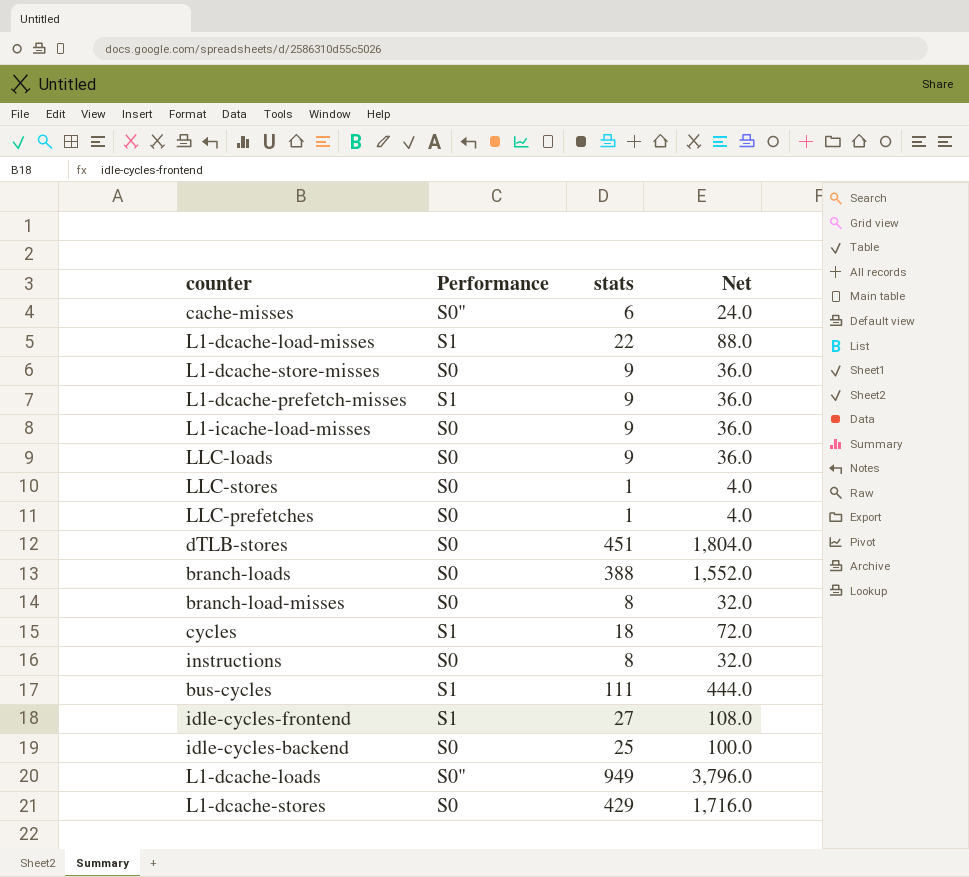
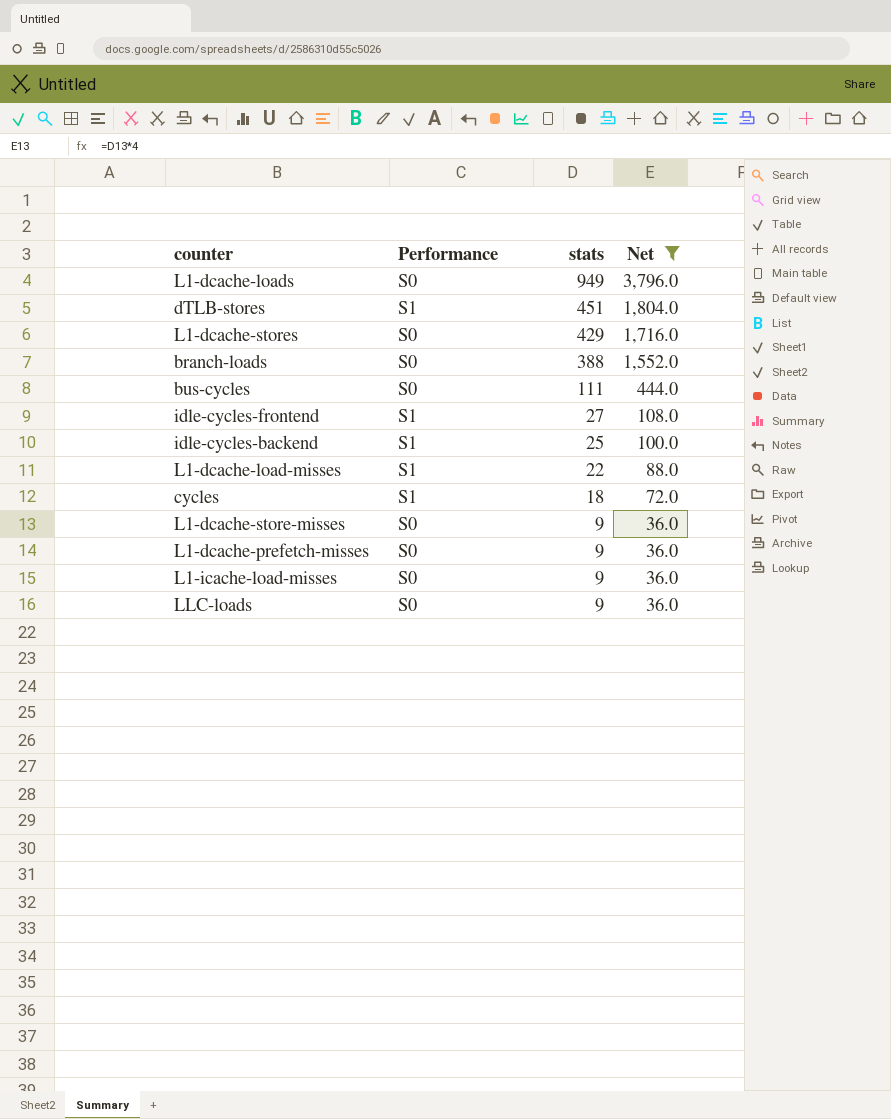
filter: none -> Net >= 36.0
row order: none -> stats descending
L1-dcache-loads | Performance: S0" -> S0
dTLB-stores | Performance: S0 -> S1
bus-cycles | Performance: S1 -> S0
idle-cycles-backend | Performance: S0 -> S1
L1-dcache-prefetch-misses | Performance: S1 -> S0

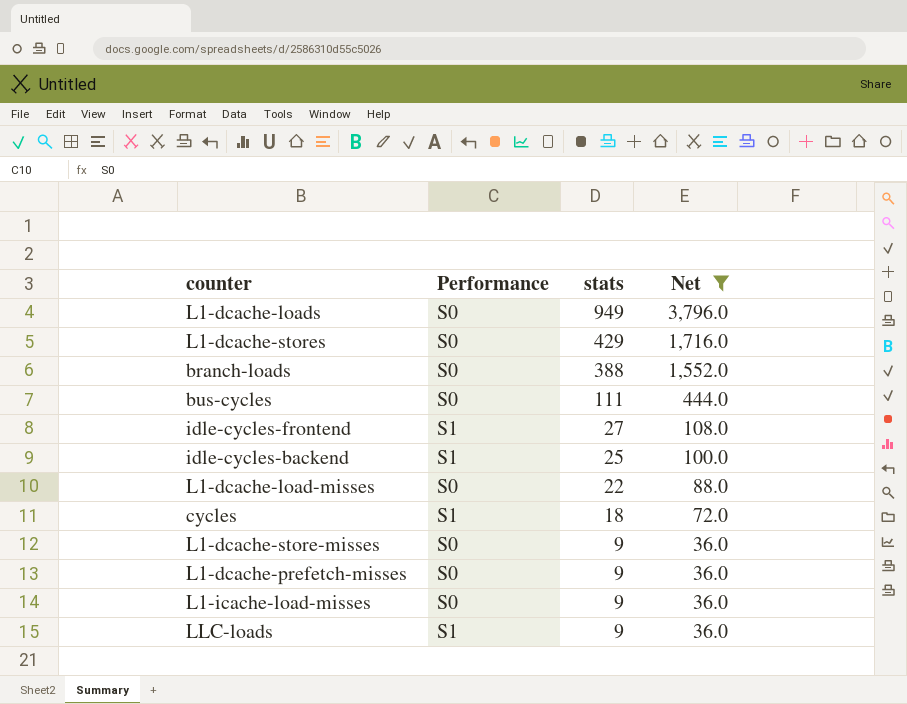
row dTLB-stores: S1 | 451 | 1,804.0 -> none
L1-dcache-load-misses | Performance: S1 -> S0
LLC-loads | Performance: S0 -> S1

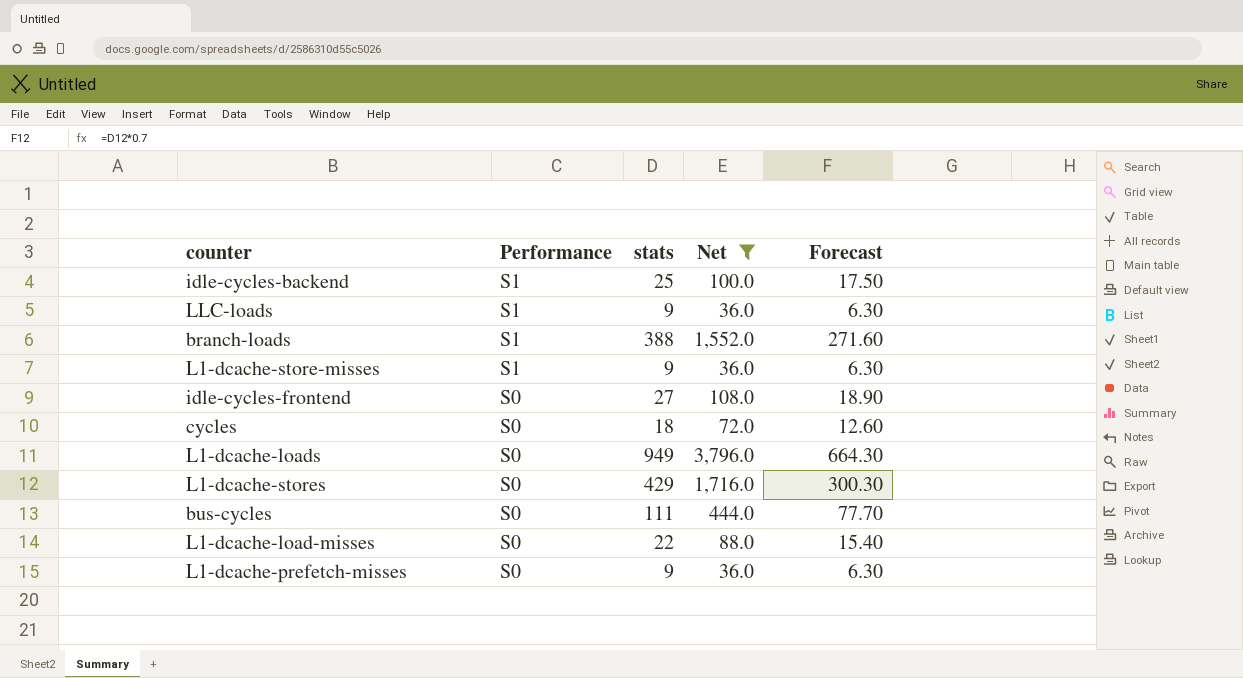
row order: stats descending -> Performance descending
column Forecast | formula: none -> [stats] * 0.7
row L1-icache-load-misses: S0 | 9 | 36.0 -> none
branch-loads | Performance: S0 -> S1
L1-dcache-store-misses | Performance: S0 -> S1
idle-cycles-frontend | Performance: S1 -> S0
cycles | Performance: S1 -> S0

